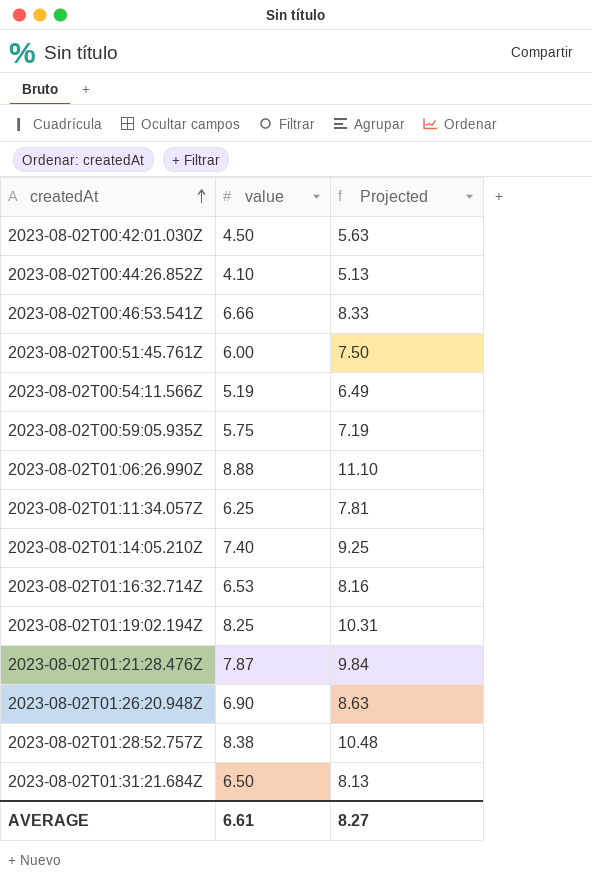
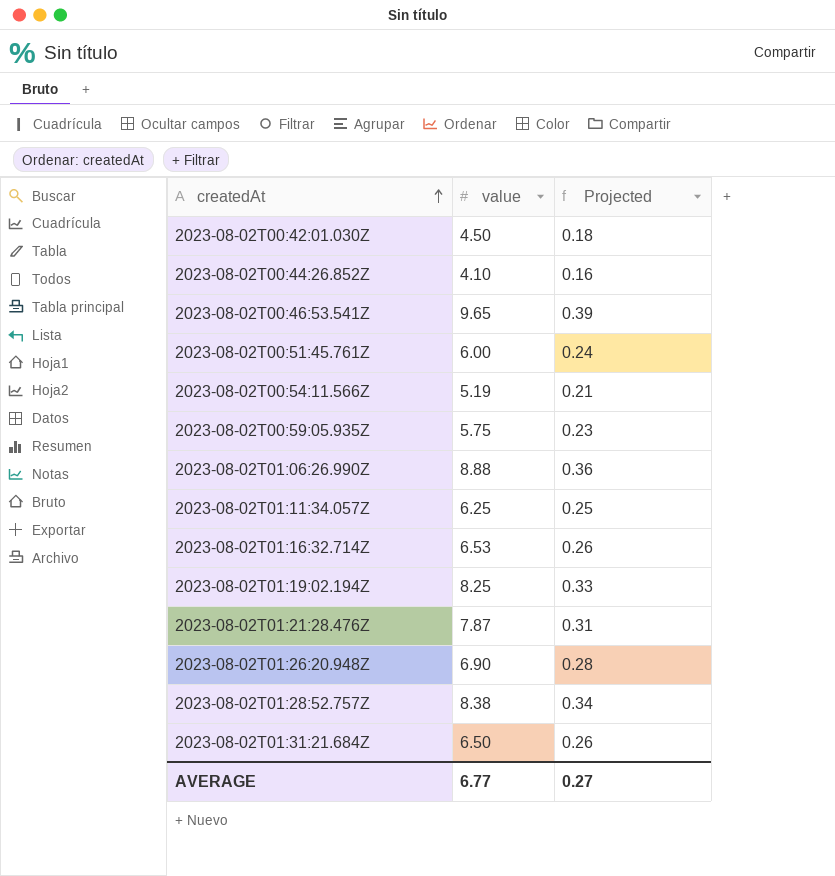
column Projected | formula: [value] * 1.25 -> [value] * 0.04
row 2023-08-02T01:14:05.210Z: 7.40 | 9.25 -> none
2023-08-02T00:46:53.541Z | value: 6.66 -> 9.65
AVERAGE | value: 6.61 -> 6.77
AVERAGE | Projected: 8.27 -> 0.27

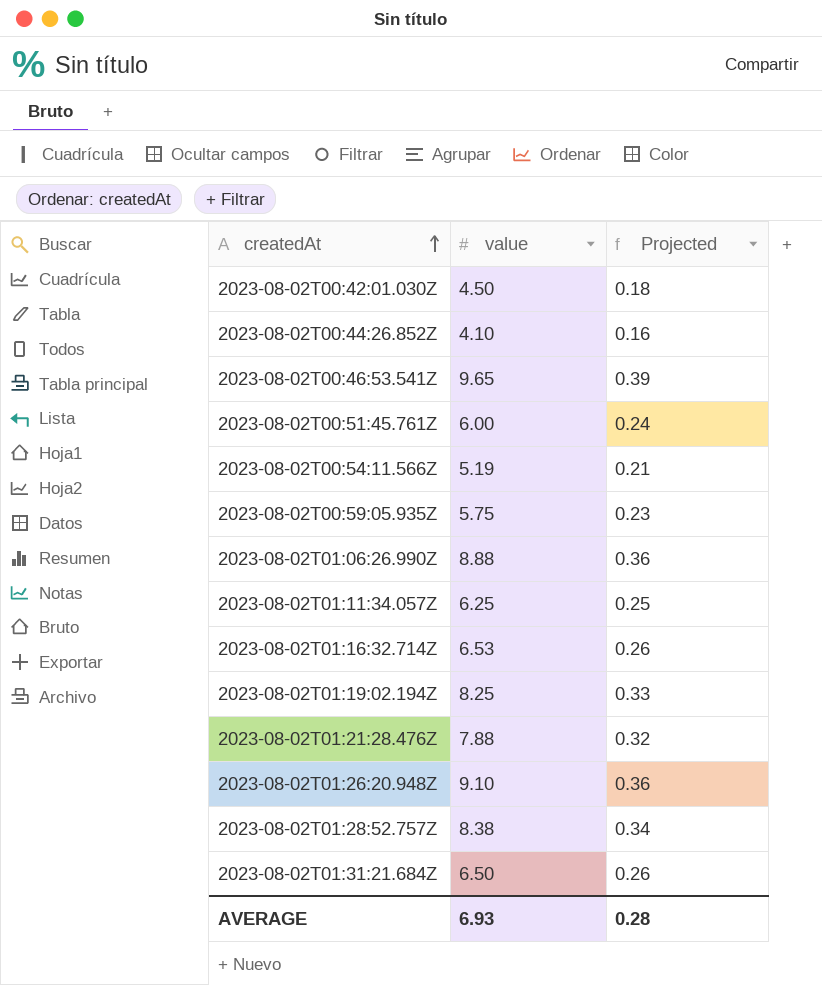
2023-08-02T01:21:28.476Z | value: 7.87 -> 7.88
2023-08-02T01:21:28.476Z | Projected: 0.31 -> 0.32
2023-08-02T01:26:20.948Z | value: 6.90 -> 9.10
2023-08-02T01:26:20.948Z | Projected: 0.28 -> 0.36
AVERAGE | value: 6.77 -> 6.93
AVERAGE | Projected: 0.27 -> 0.28

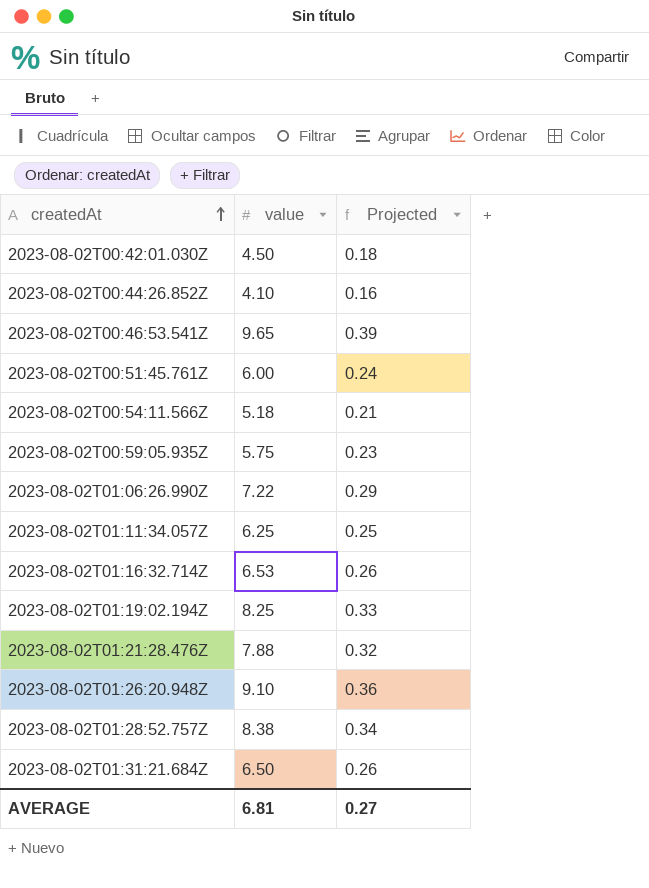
2023-08-02T00:54:11.566Z | value: 5.19 -> 5.18
2023-08-02T01:06:26.990Z | value: 8.88 -> 7.22
2023-08-02T01:06:26.990Z | Projected: 0.36 -> 0.29
AVERAGE | value: 6.93 -> 6.81
AVERAGE | Projected: 0.28 -> 0.27

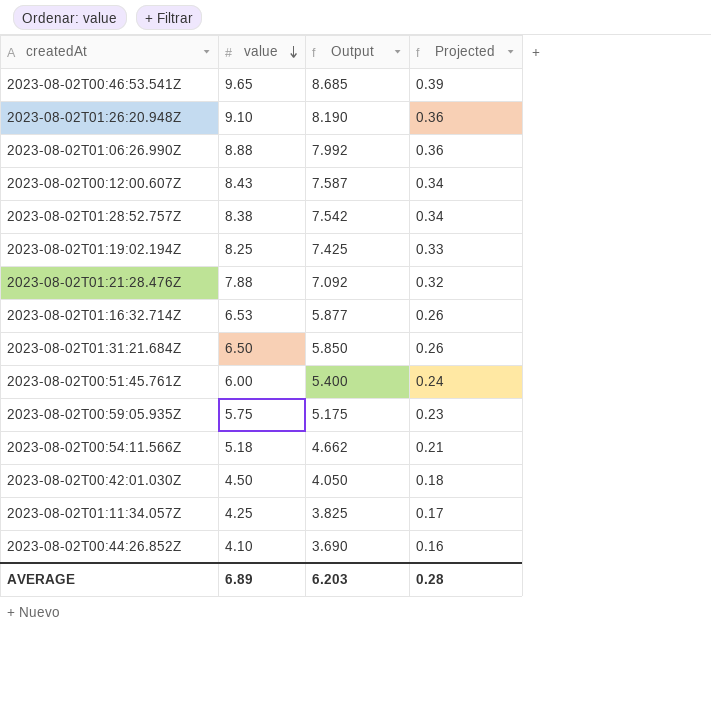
row order: createdAt ascending -> value descending
column Output | formula: none -> [value] * 0.9
2023-08-02T01:06:26.990Z | value: 7.22 -> 8.88
2023-08-02T01:06:26.990Z | Projected: 0.29 -> 0.36
row 2023-08-02T00:12:00.607Z: none -> 8.43 | 7.587 | 0.34
2023-08-02T01:11:34.057Z | value: 6.25 -> 4.25
2023-08-02T01:11:34.057Z | Projected: 0.25 -> 0.17
AVERAGE | value: 6.81 -> 6.89
AVERAGE | Projected: 0.27 -> 0.28

